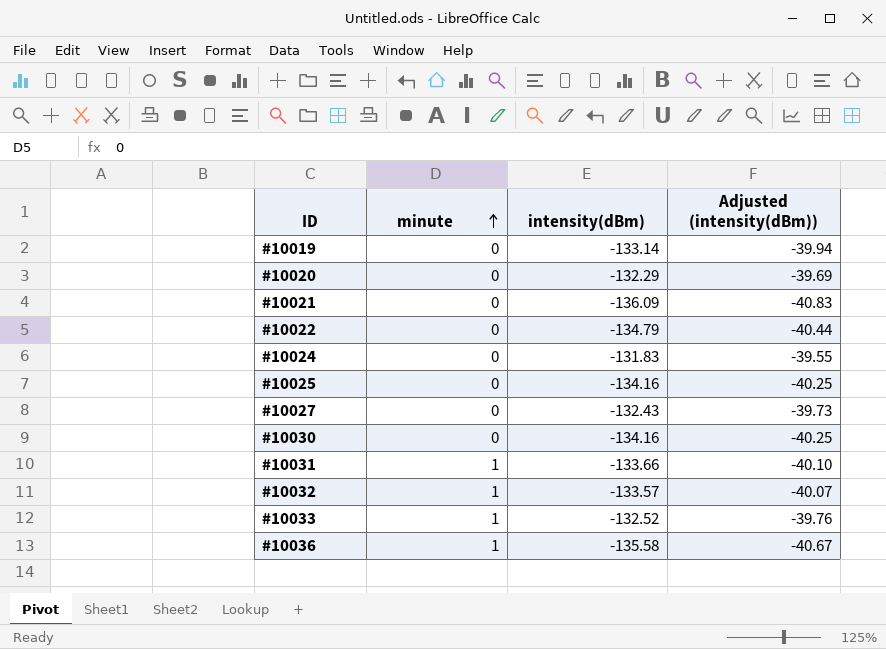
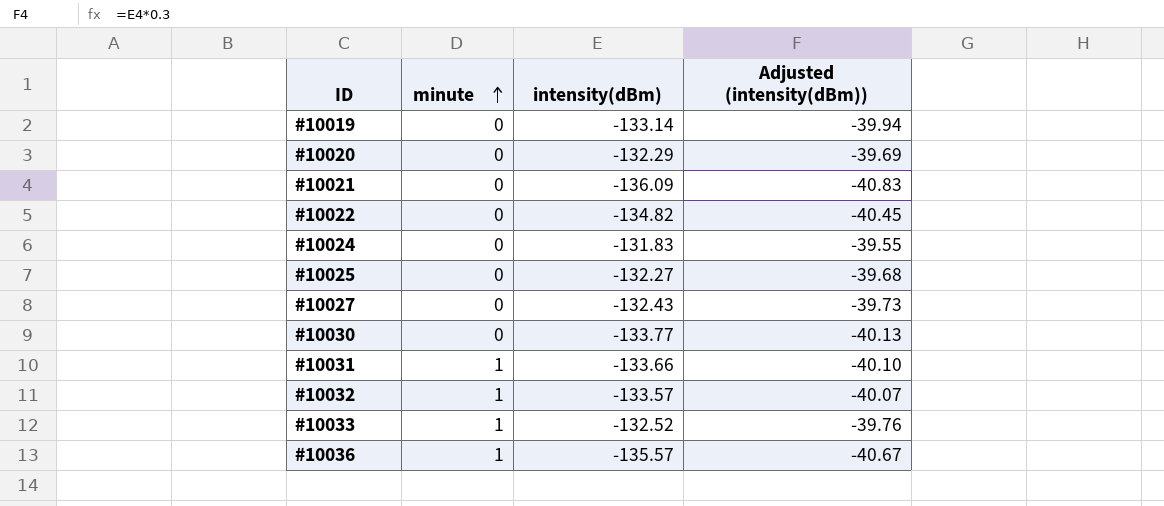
#10022 | intensity(dBm): -134.79 -> -134.82
#10022 | Adjusted (intensity(dBm)): -40.44 -> -40.45
#10025 | intensity(dBm): -134.16 -> -132.27
#10025 | Adjusted (intensity(dBm)): -40.25 -> -39.68
#10030 | intensity(dBm): -134.16 -> -133.77
#10030 | Adjusted (intensity(dBm)): -40.25 -> -40.13
#10036 | intensity(dBm): -135.58 -> -135.57

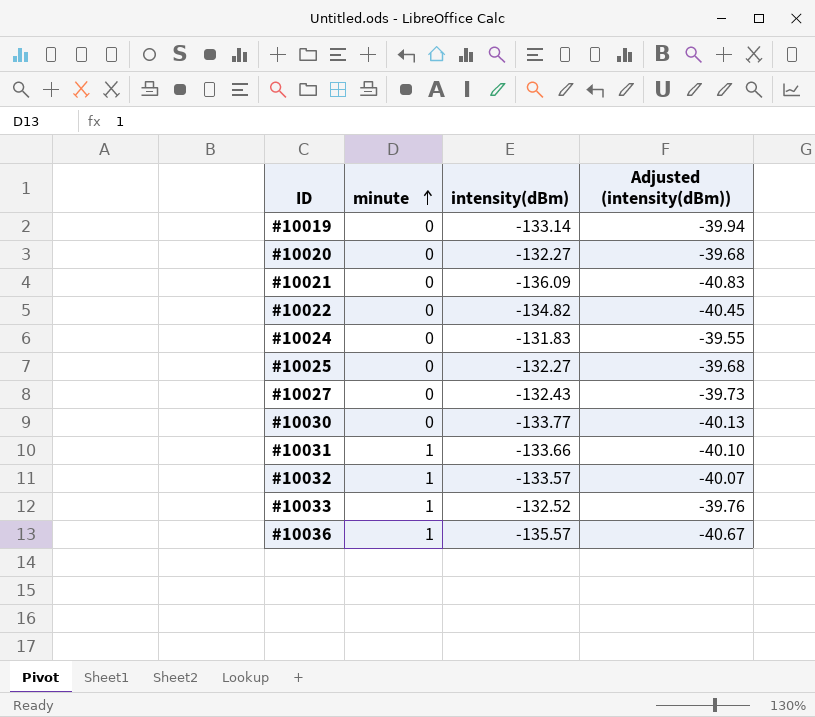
#10020 | intensity(dBm): -132.29 -> -132.27
#10020 | Adjusted (intensity(dBm)): -39.69 -> -39.68

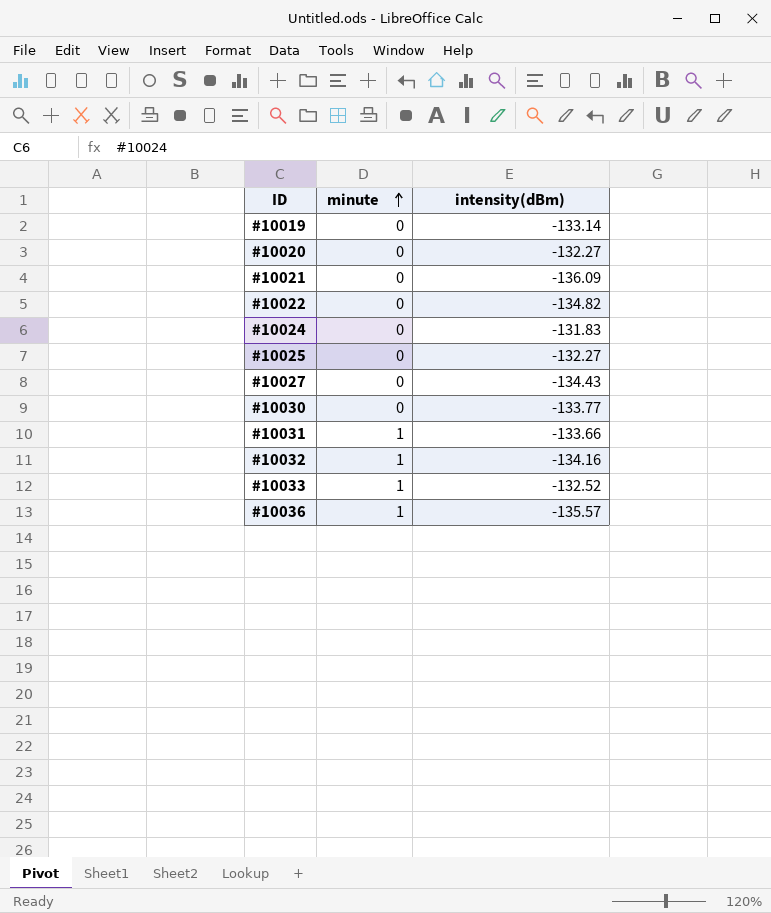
column Adjusted (intensity(dBm)) | formula: [intensity(dBm)] * 0.3 -> none
#10027 | intensity(dBm): -132.43 -> -134.43
#10032 | intensity(dBm): -133.57 -> -134.16

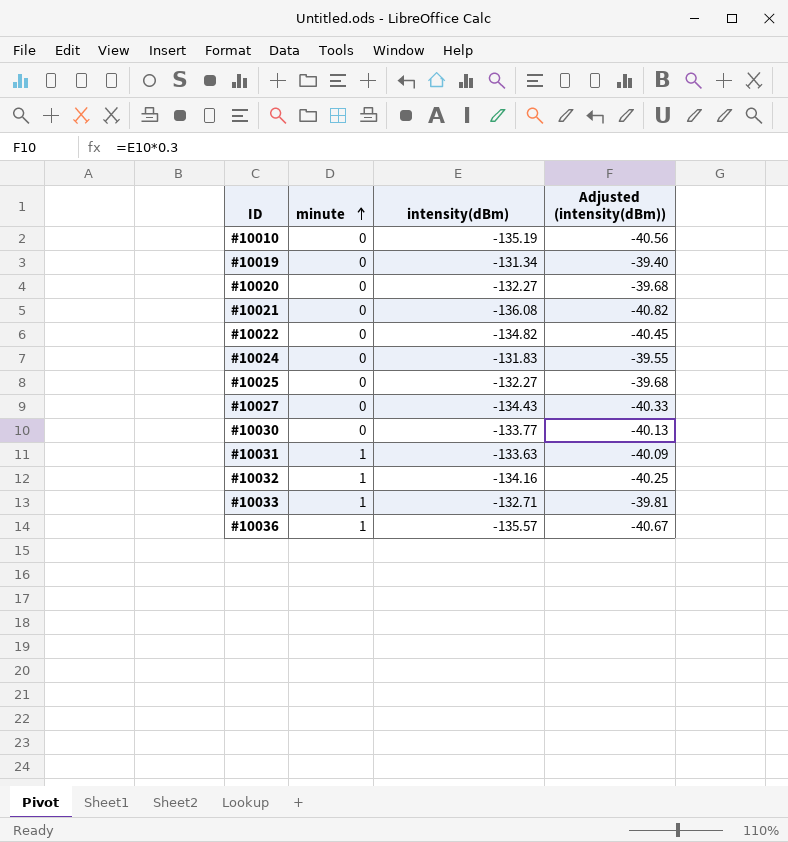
column Adjusted (intensity(dBm)) | formula: none -> [intensity(dBm)] * 0.3
row #10010: none -> 0 | -135.19 | -40.56
#10019 | intensity(dBm): -133.14 -> -131.34
#10021 | intensity(dBm): -136.09 -> -136.08
#10031 | intensity(dBm): -133.66 -> -133.63
#10033 | intensity(dBm): -132.52 -> -132.71

